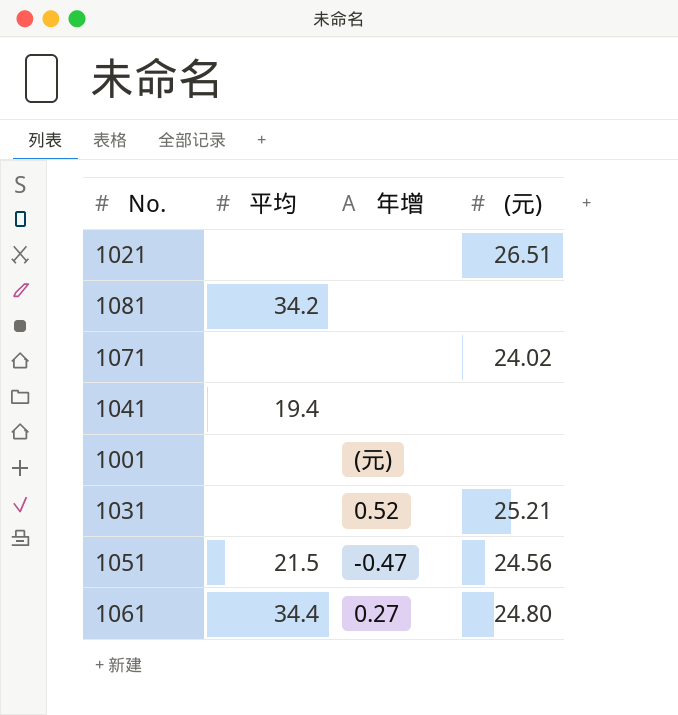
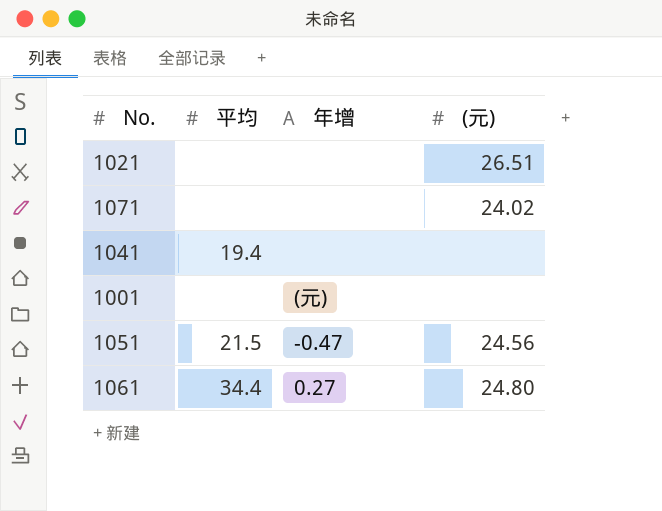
row 1081: 34.2 | none | none -> none
row 1031: none | 0.52 | 25.21 -> none

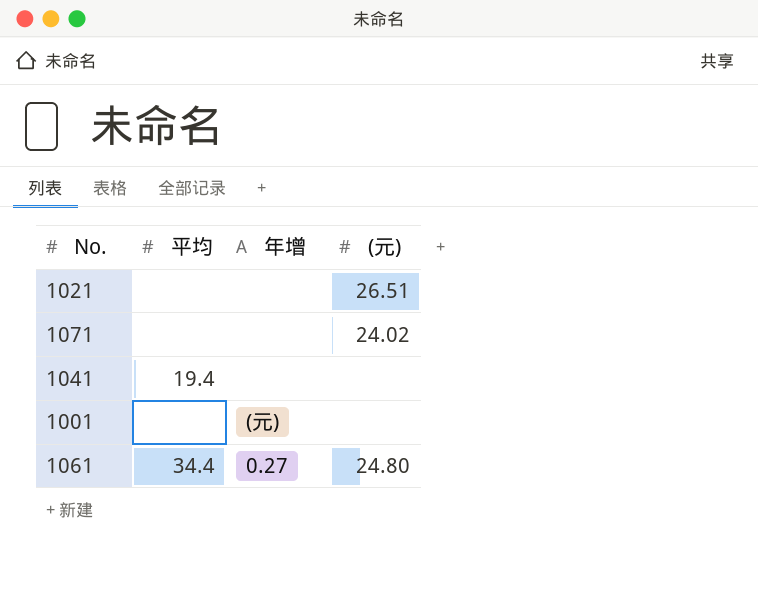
row 1051: 21.5 | -0.47 | 24.56 -> none

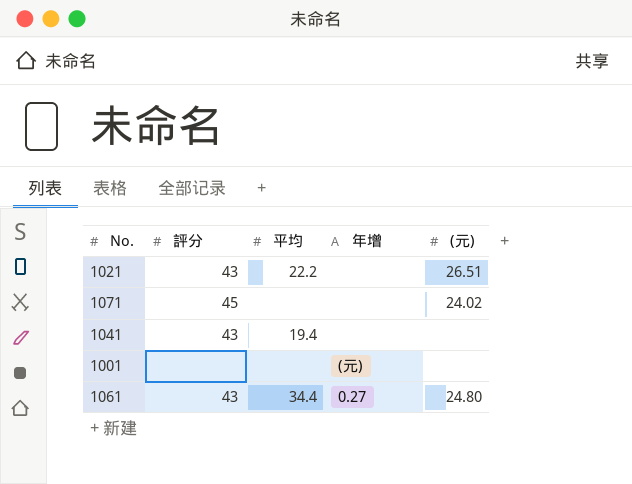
column 評分 | position: none -> 2
1021 | 平均: none -> 22.2

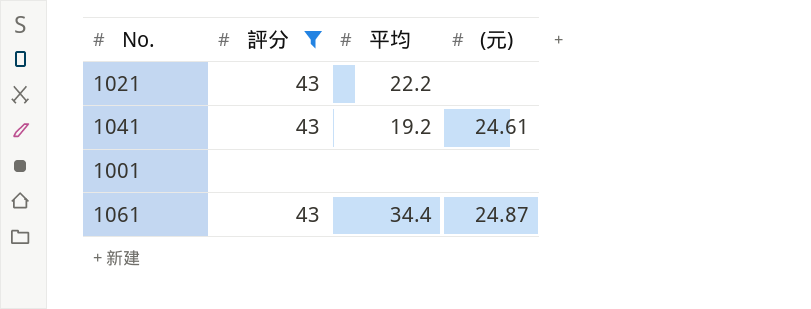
filter: none -> 評分 != 45
column 年增 | position: 4 -> none
1021 | (元): 26.51 -> none
1041 | 平均: 19.4 -> 19.2
1041 | (元): none -> 24.61
1061 | (元): 24.80 -> 24.87

